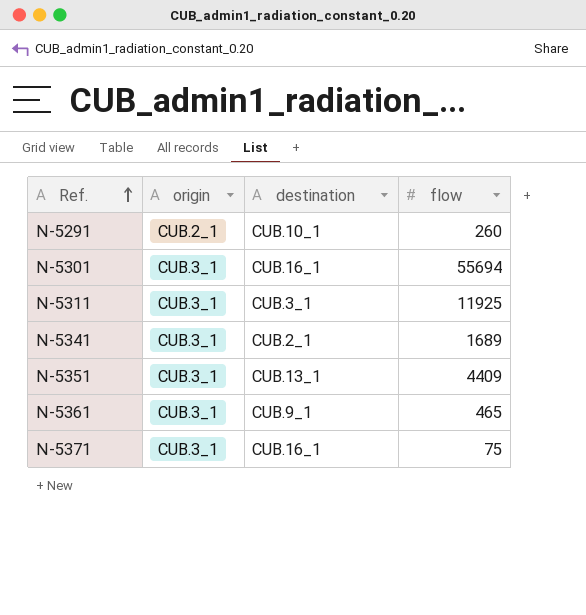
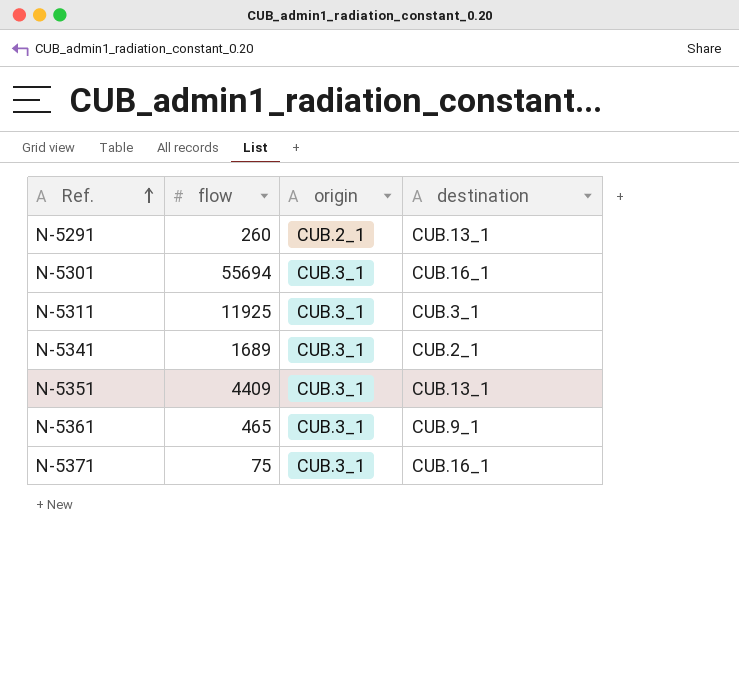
column flow | position: 4 -> 2
N-5291 | destination: CUB.10_1 -> CUB.13_1

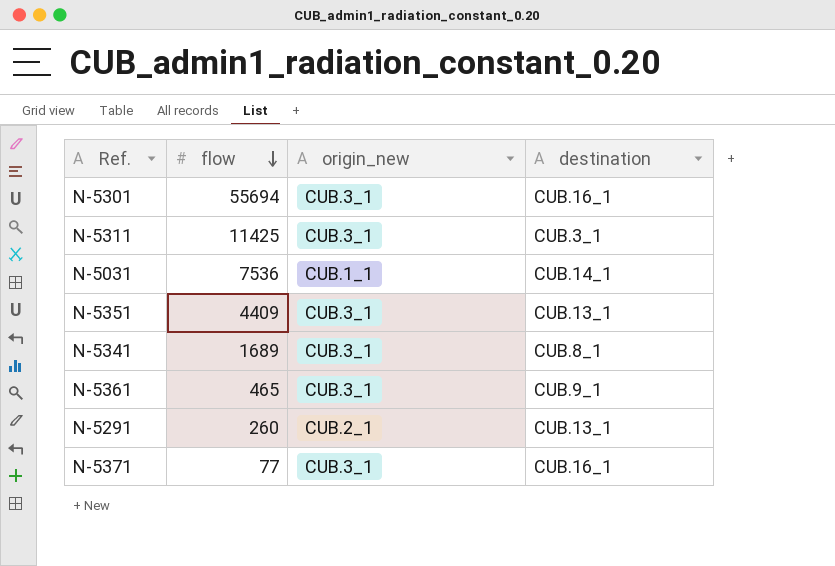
row order: Ref. ascending -> flow descending
column name: origin -> origin_new
N-5311 | flow: 11925 -> 11425
row N-5031: none -> 7536 | CUB.1_1 | CUB.14_1
N-5341 | destination: CUB.2_1 -> CUB.8_1
N-5371 | flow: 75 -> 77

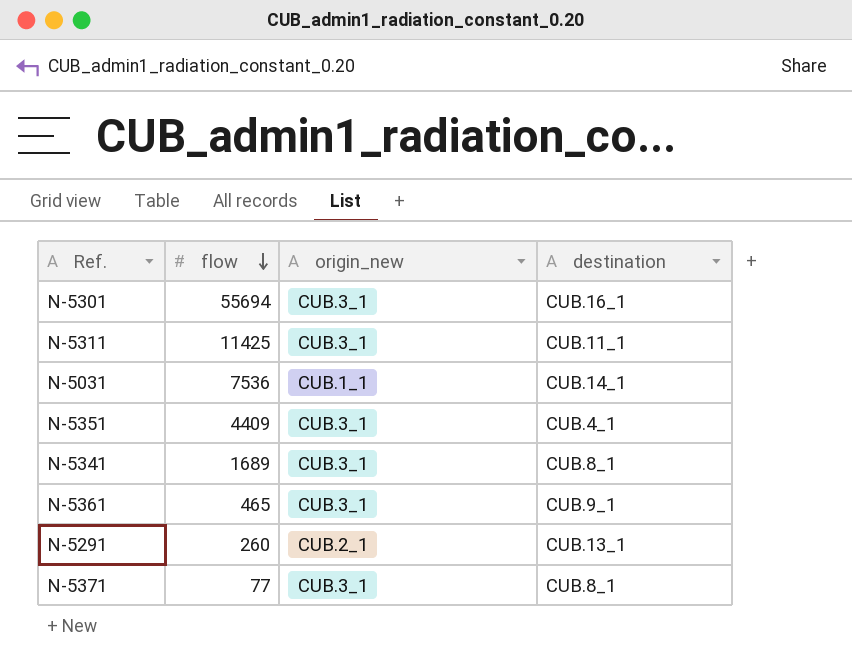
N-5311 | destination: CUB.3_1 -> CUB.11_1
N-5351 | destination: CUB.13_1 -> CUB.4_1
N-5371 | destination: CUB.16_1 -> CUB.8_1

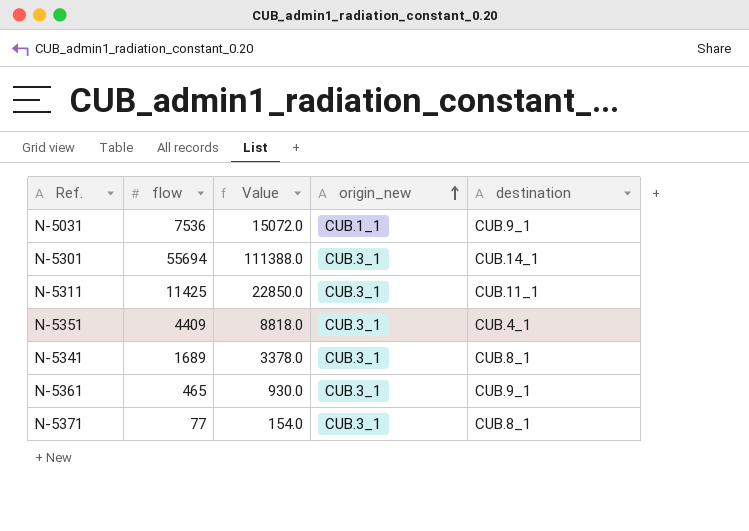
row order: flow descending -> origin_new ascending
column Value | formula: none -> [flow] * 2
row N-5291: 260 | CUB.2_1 | CUB.13_1 -> none
N-5031 | destination: CUB.14_1 -> CUB.9_1
N-5301 | destination: CUB.16_1 -> CUB.14_1

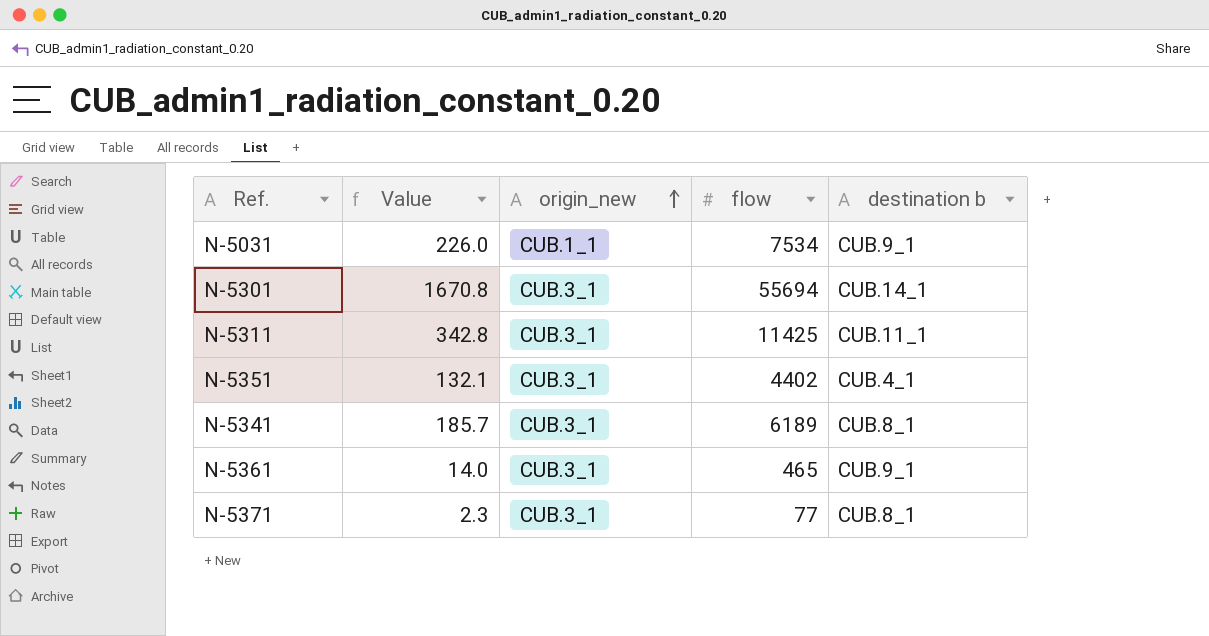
column Value | formula: [flow] * 2 -> [flow] * 0.03
column flow | position: 2 -> 4
column name: destination -> destination b
N-5031 | flow: 7536 -> 7534
N-5351 | flow: 4409 -> 4402
N-5341 | flow: 1689 -> 6189

